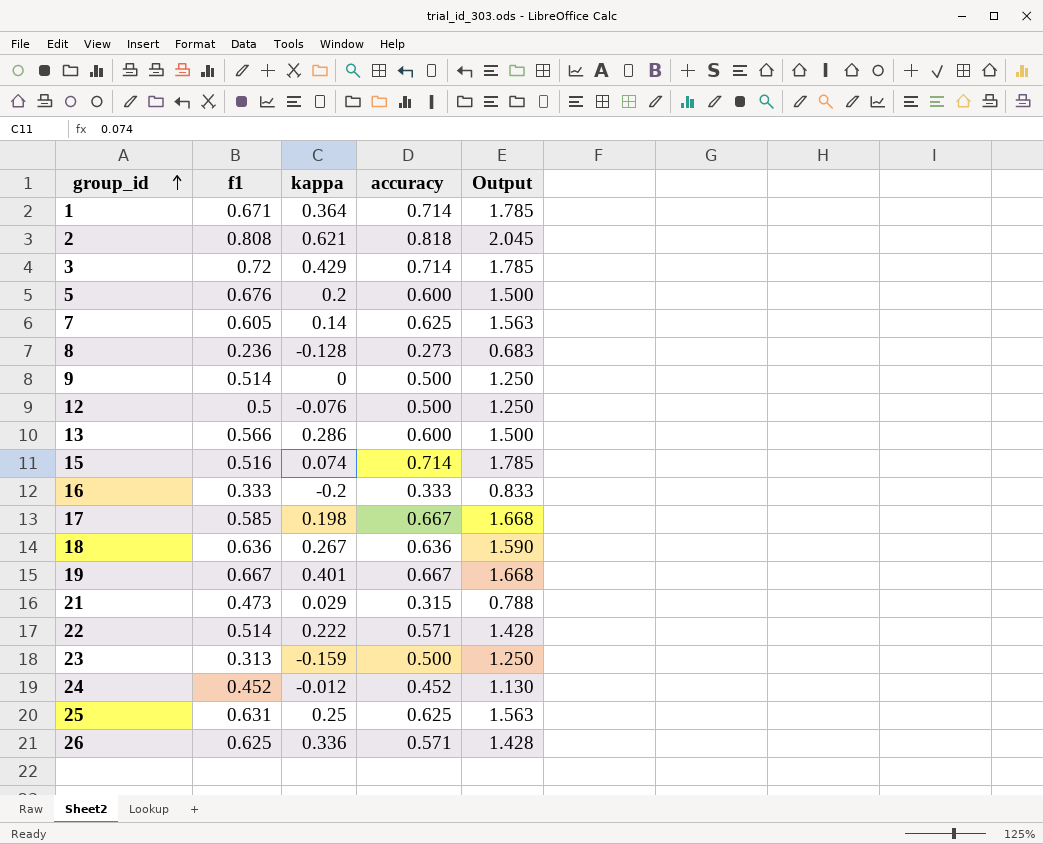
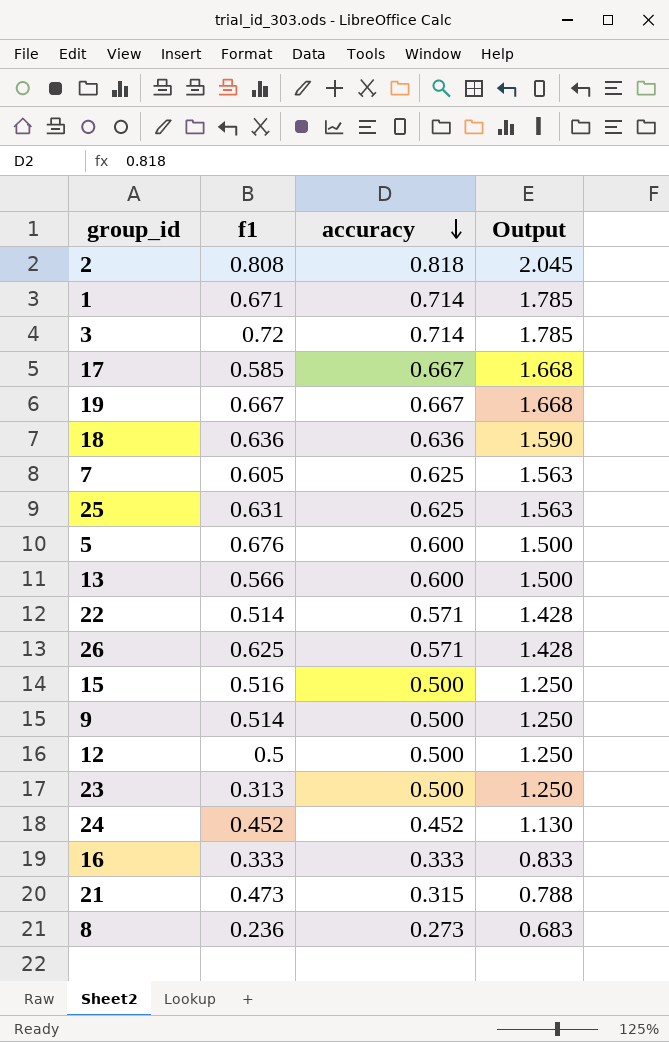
row order: group_id ascending -> accuracy descending
column kappa | position: 3 -> none
15 | accuracy: 0.714 -> 0.500
15 | Output: 1.785 -> 1.250

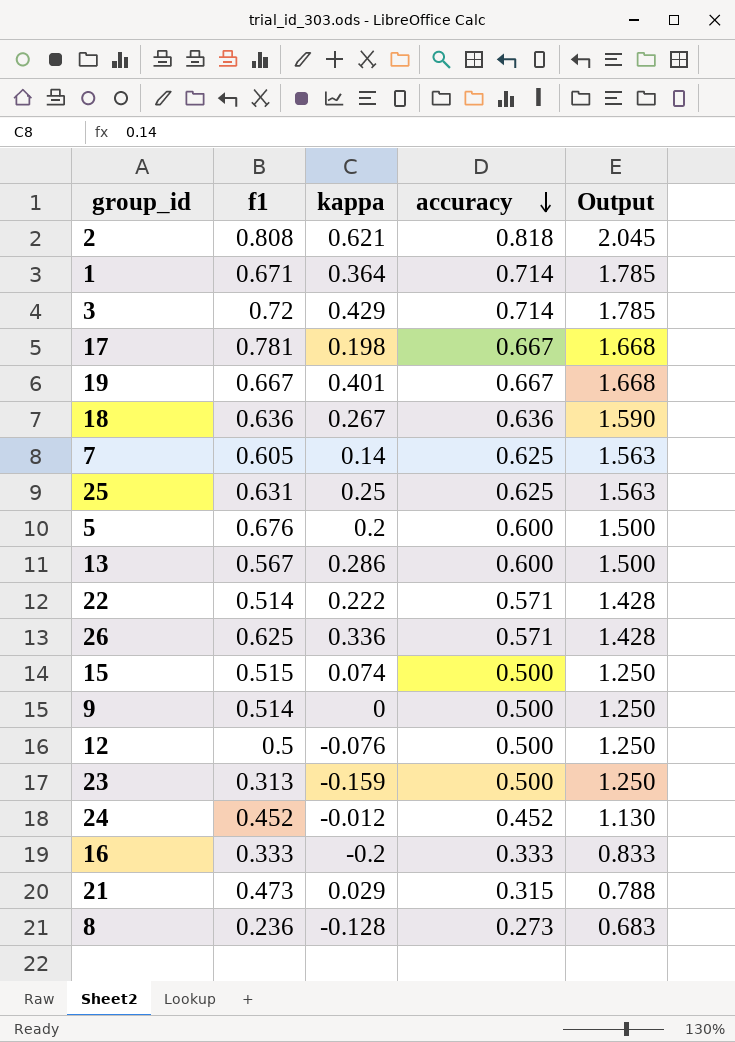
column kappa | position: none -> 3
17 | f1: 0.585 -> 0.781
13 | f1: 0.566 -> 0.567
15 | f1: 0.516 -> 0.515

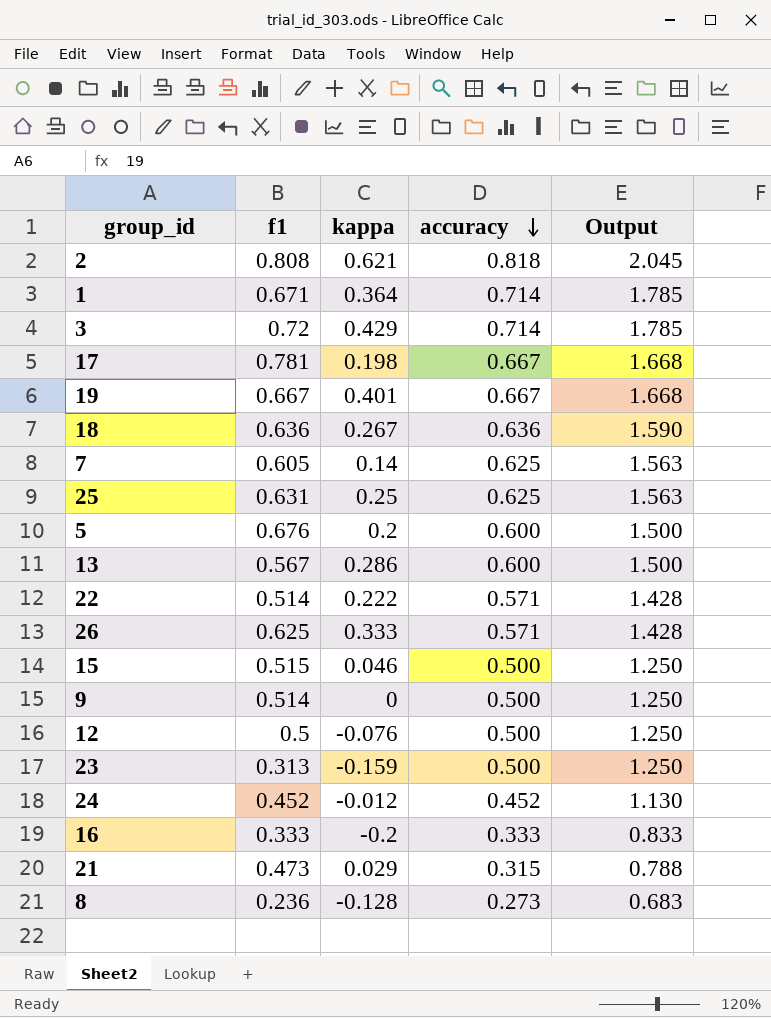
26 | kappa: 0.336 -> 0.333
15 | kappa: 0.074 -> 0.046

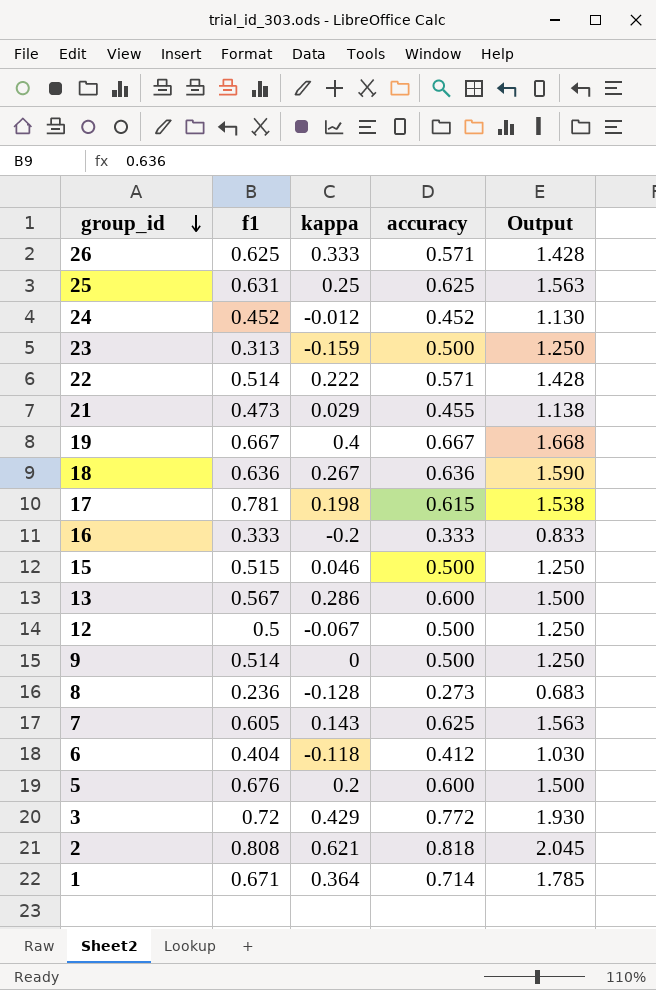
row order: accuracy descending -> group_id descending
21 | accuracy: 0.315 -> 0.455
21 | Output: 0.788 -> 1.138
19 | kappa: 0.401 -> 0.4
17 | accuracy: 0.667 -> 0.615
17 | Output: 1.668 -> 1.538
12 | kappa: -0.076 -> -0.067
7 | kappa: 0.14 -> 0.143
row 6: none -> 0.404 | -0.118 | 0.412 | 1.030
3 | accuracy: 0.714 -> 0.772
3 | Output: 1.785 -> 1.930

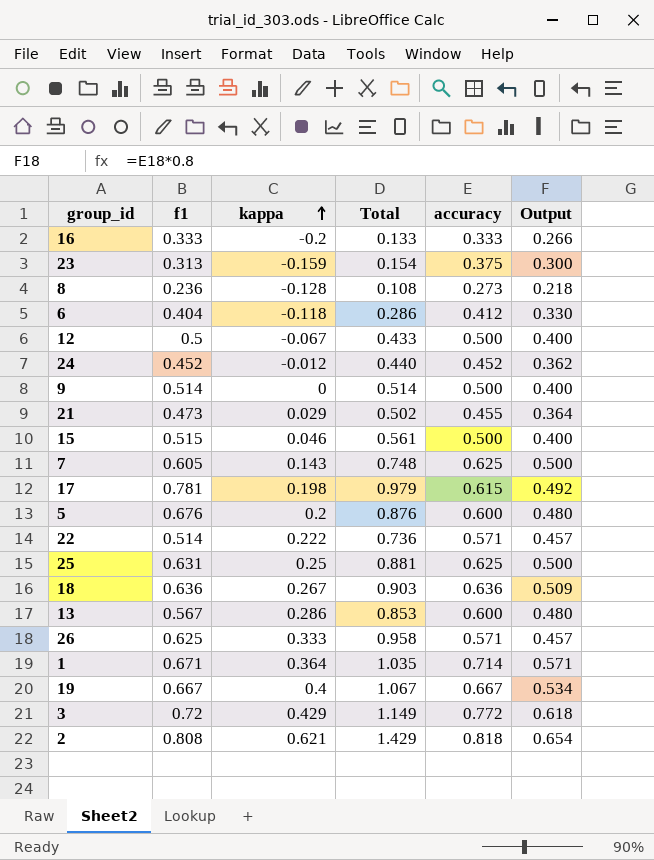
row order: group_id descending -> kappa ascending
column Total | formula: none -> [f1] + [kappa]
column Output | formula: [accuracy] * 2.5 -> [accuracy] * 0.8
23 | accuracy: 0.500 -> 0.375

